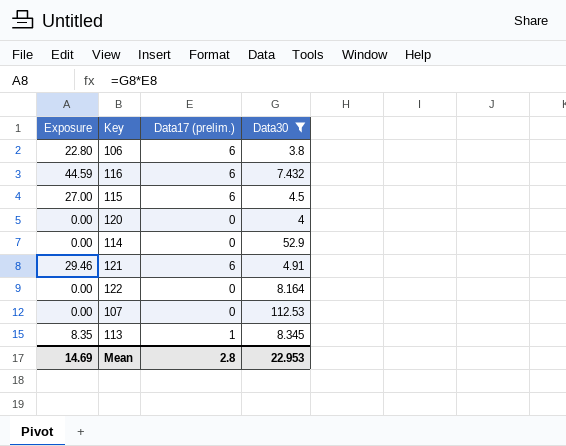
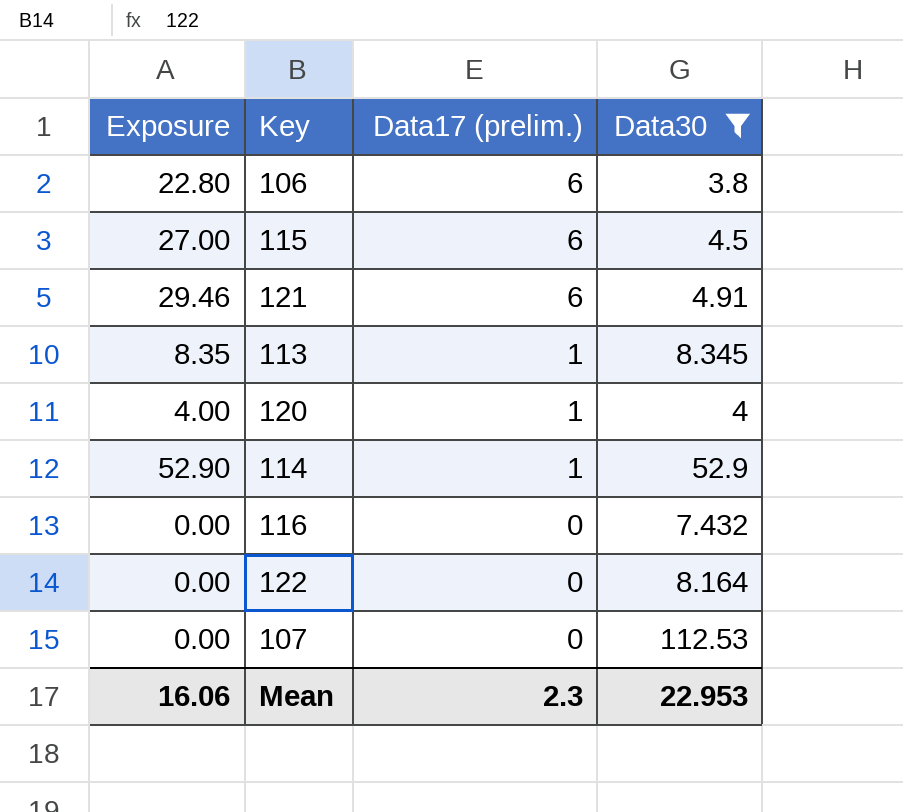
row order: none -> Data17 (prelim.) descending
120 | Exposure: 0.00 -> 4.00
120 | Data17 (prelim.): 0 -> 1
114 | Exposure: 0.00 -> 52.90
114 | Data17 (prelim.): 0 -> 1
116 | Exposure: 44.59 -> 0.00
116 | Data17 (prelim.): 6 -> 0
Mean | Exposure: 14.69 -> 16.06
Mean | Data17 (prelim.): 2.8 -> 2.3

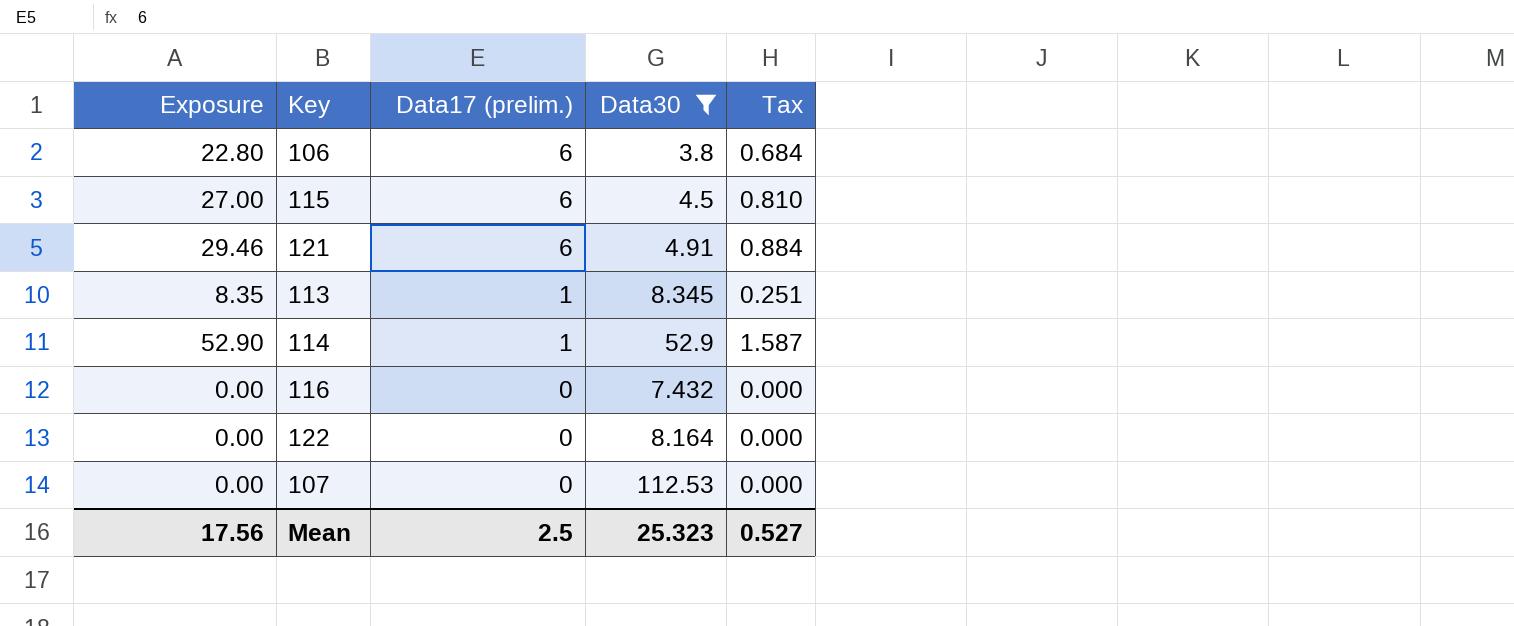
column Tax | formula: none -> [Exposure] * 0.03
row 120: 4.00 | 1 | 4 -> none
Mean | Exposure: 16.06 -> 17.56
Mean | Data17 (prelim.): 2.3 -> 2.5
Mean | Data30: 22.953 -> 25.323

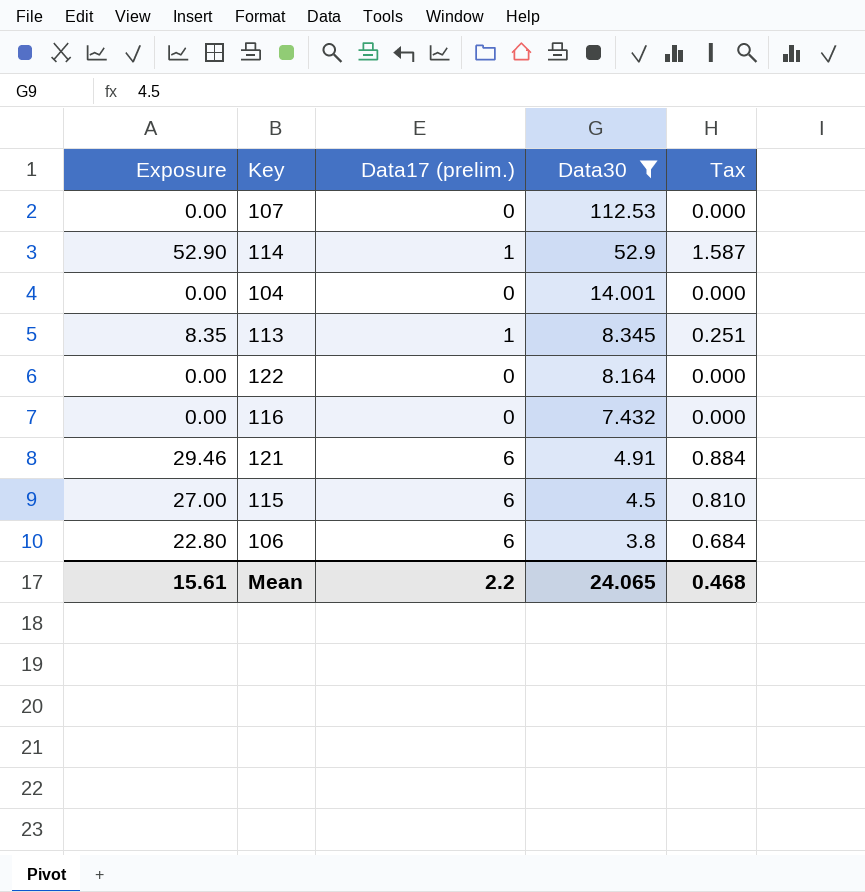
row order: Data17 (prelim.) descending -> Data30 descending
row 104: none -> 0.00 | 0 | 14.001 | 0.000
Mean | Exposure: 17.56 -> 15.61
Mean | Data17 (prelim.): 2.5 -> 2.2
Mean | Data30: 25.323 -> 24.065
Mean | Tax: 0.527 -> 0.468

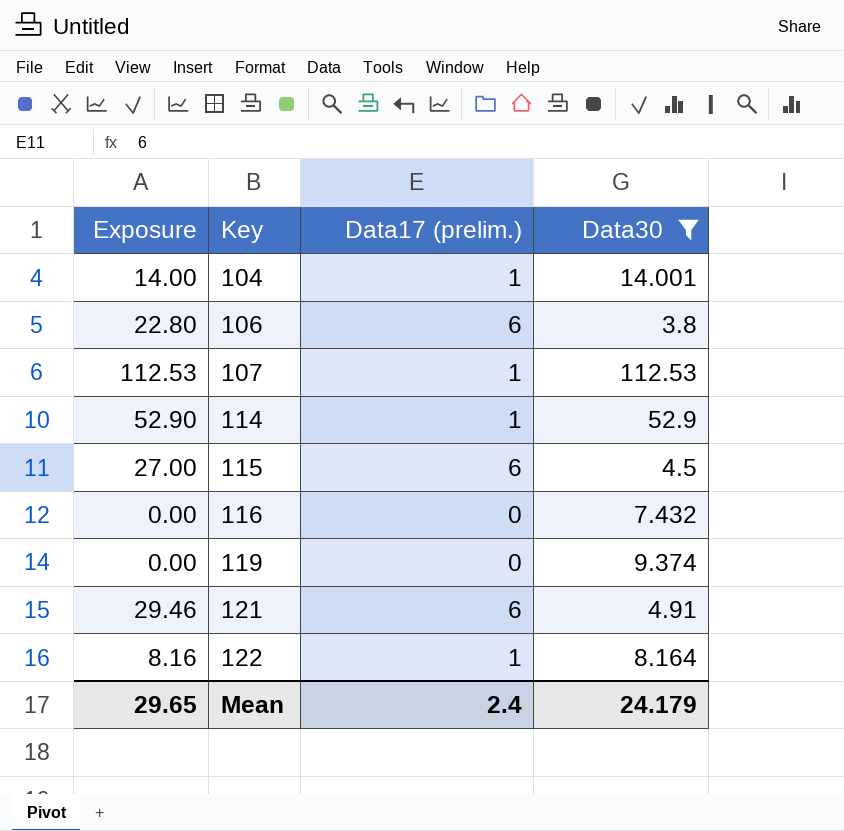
row order: Data30 descending -> Key ascending
column Tax | formula: [Exposure] * 0.03 -> none
row 113: 8.35 | 1 | 8.345 | 0.251 -> none
104 | Exposure: 0.00 -> 14.00
104 | Data17 (prelim.): 0 -> 1
107 | Exposure: 0.00 -> 112.53
107 | Data17 (prelim.): 0 -> 1
row 119: none -> 0.00 | 0 | 9.374
122 | Exposure: 0.00 -> 8.16
122 | Data17 (prelim.): 0 -> 1
Mean | Exposure: 15.61 -> 29.65
Mean | Data17 (prelim.): 2.2 -> 2.4
Mean | Data30: 24.065 -> 24.179

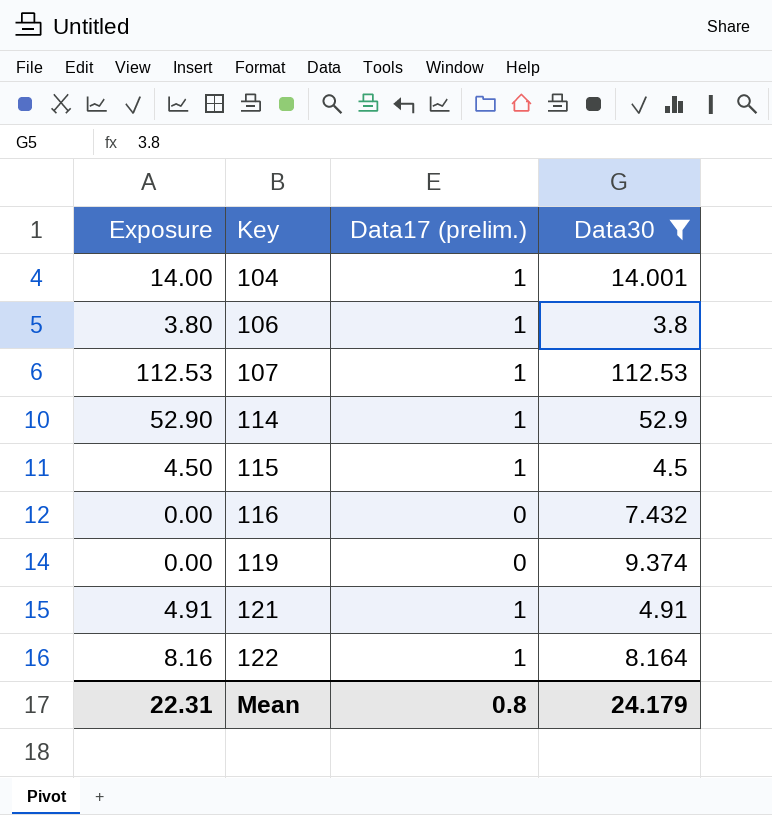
106 | Exposure: 22.80 -> 3.80
106 | Data17 (prelim.): 6 -> 1
115 | Exposure: 27.00 -> 4.50
115 | Data17 (prelim.): 6 -> 1
121 | Exposure: 29.46 -> 4.91
121 | Data17 (prelim.): 6 -> 1
Mean | Exposure: 29.65 -> 22.31
Mean | Data17 (prelim.): 2.4 -> 0.8

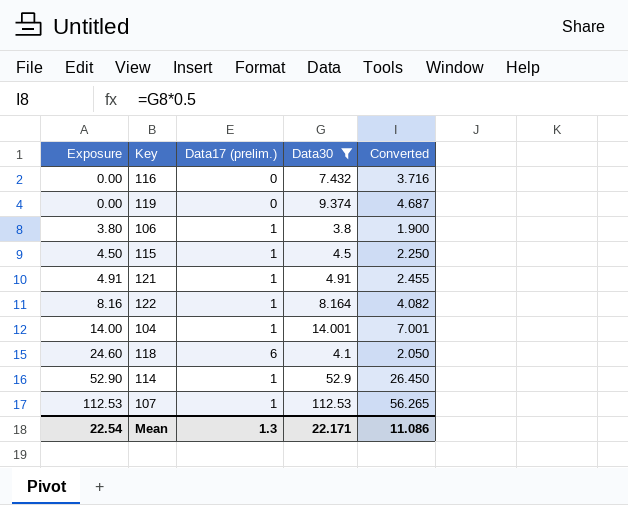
row order: Key ascending -> Exposure ascending
column Converted | formula: none -> [Data30] * 0.5
row 118: none -> 24.60 | 6 | 4.1 | 2.050
Mean | Exposure: 22.31 -> 22.54
Mean | Data17 (prelim.): 0.8 -> 1.3
Mean | Data30: 24.179 -> 22.171

